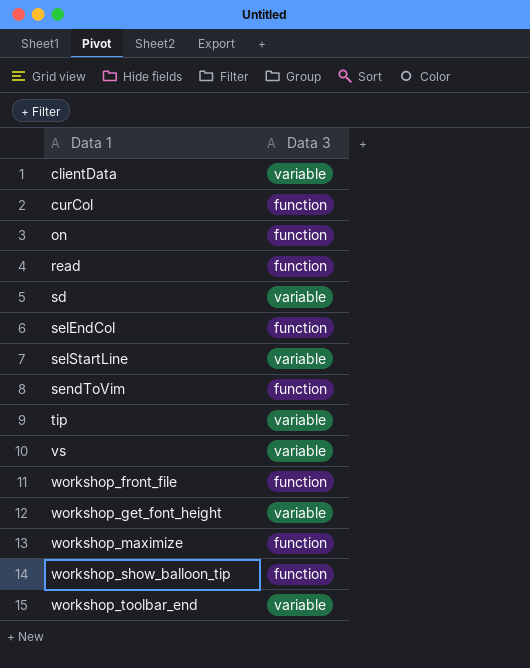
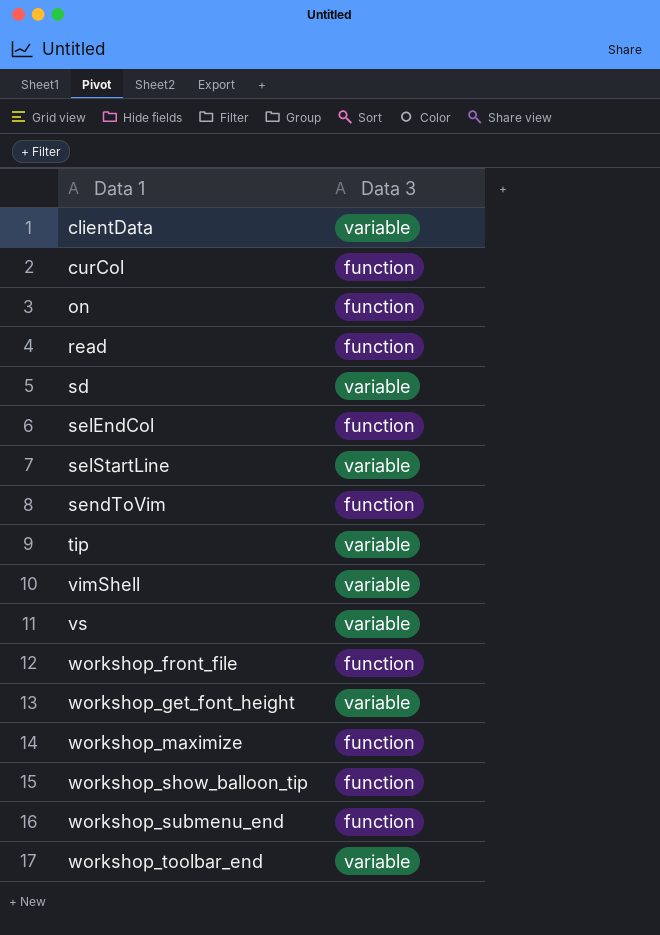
row vimShell: none -> variable
row workshop_submenu_end: none -> function

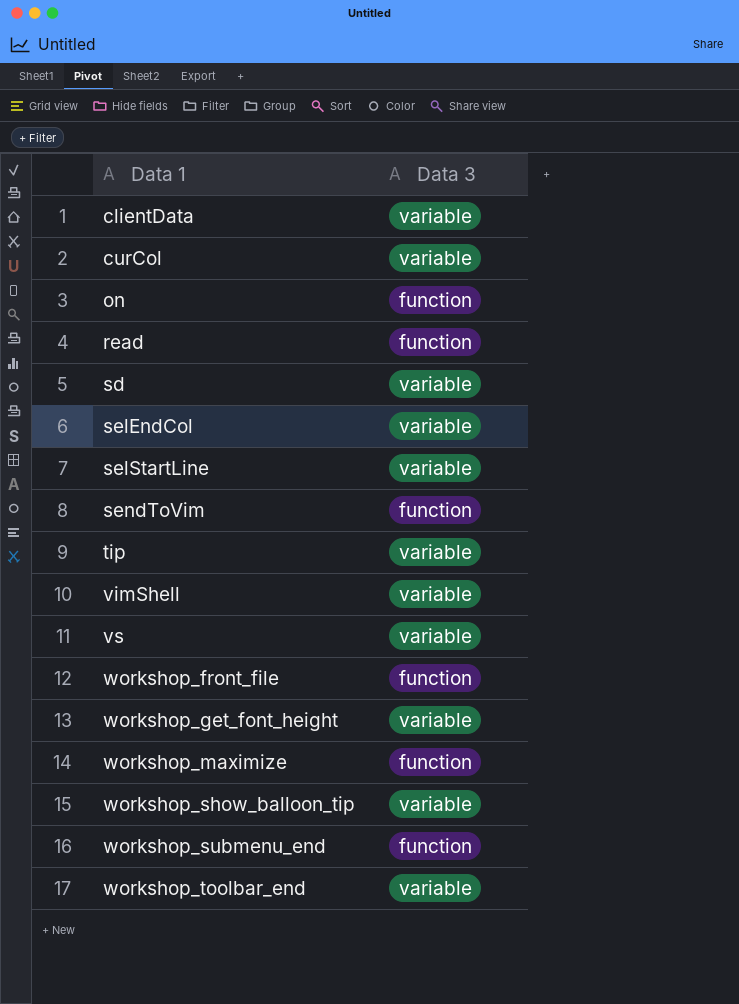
curCol | Data 3: function -> variable
selEndCol | Data 3: function -> variable
workshop_show_balloon_tip | Data 3: function -> variable

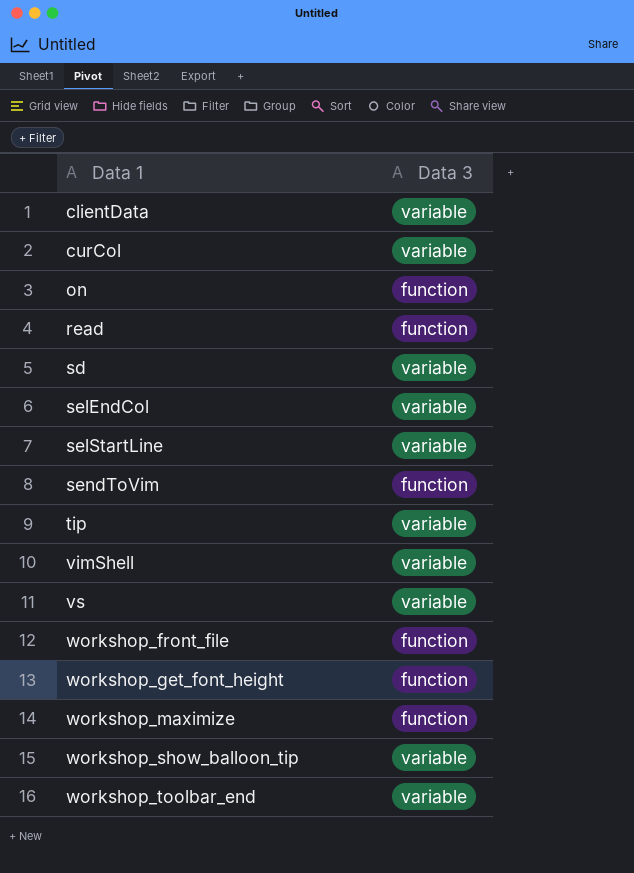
row workshop_submenu_end: function -> none
workshop_get_font_height | Data 3: variable -> function

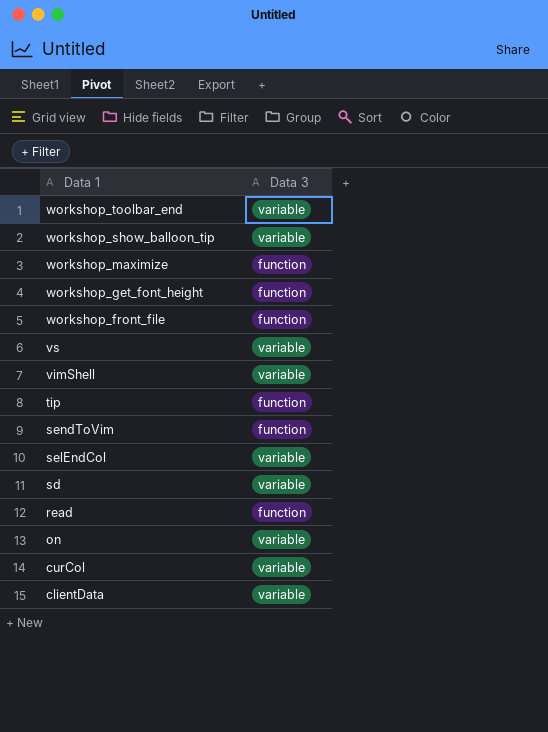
row order: Data 1 ascending -> Data 1 descending
row selStartLine: variable -> none
tip | Data 3: variable -> function
on | Data 3: function -> variable

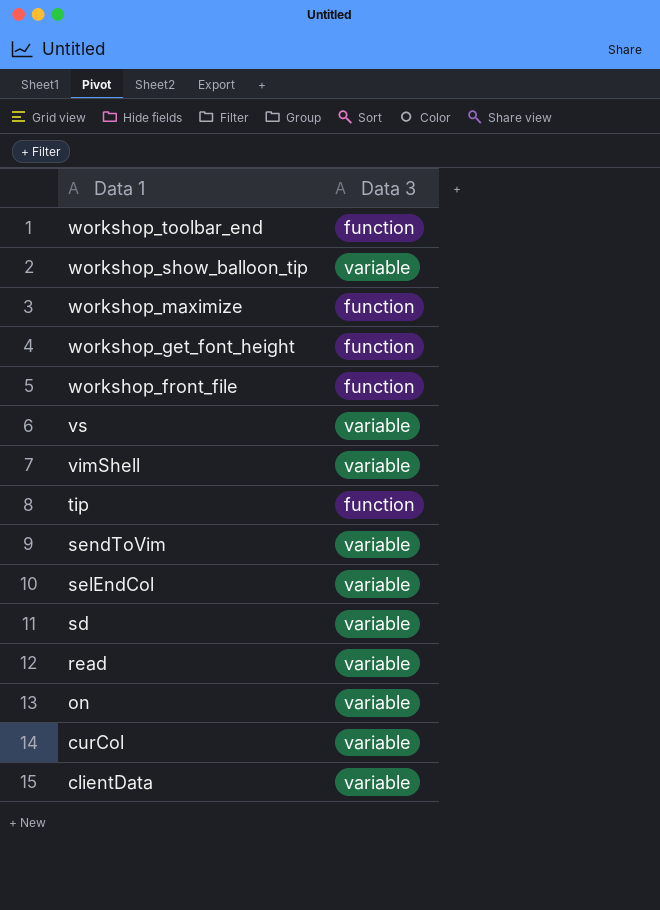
workshop_toolbar_end | Data 3: variable -> function
sendToVim | Data 3: function -> variable
read | Data 3: function -> variable

